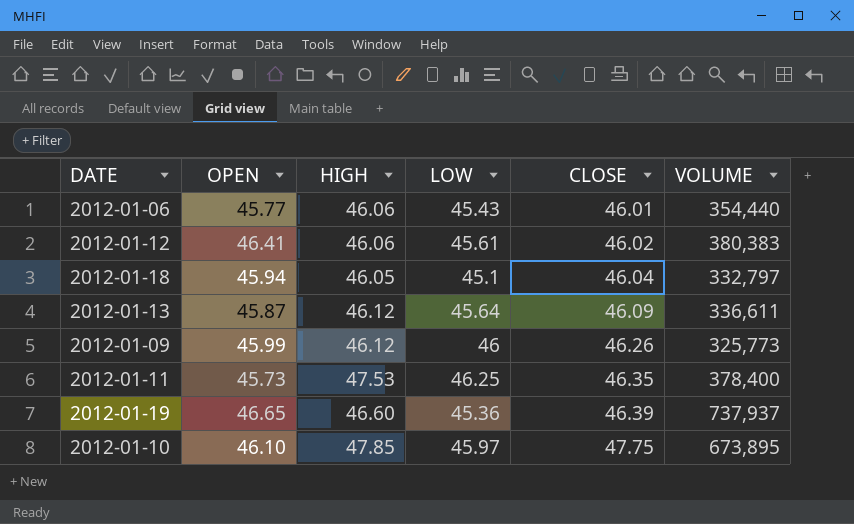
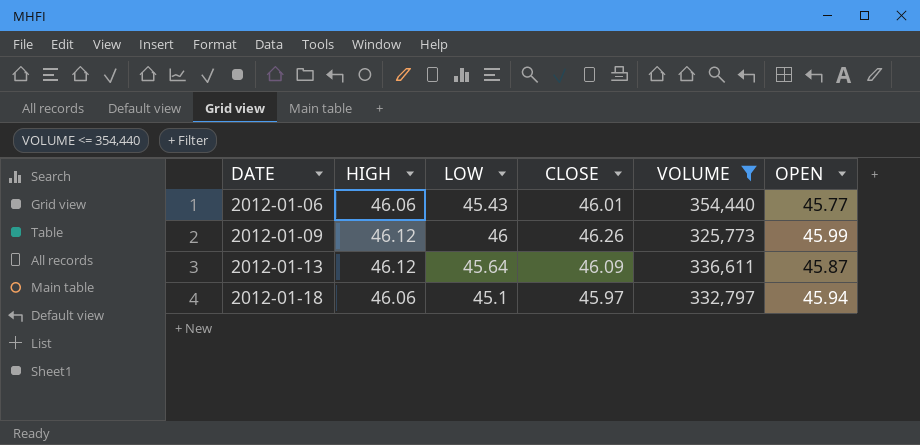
filter: none -> VOLUME <= 354,440
row order: CLOSE ascending -> DATE ascending
column OPEN | position: 2 -> 6
2012-01-18 | HIGH: 46.05 -> 46.06
2012-01-18 | CLOSE: 46.04 -> 45.97

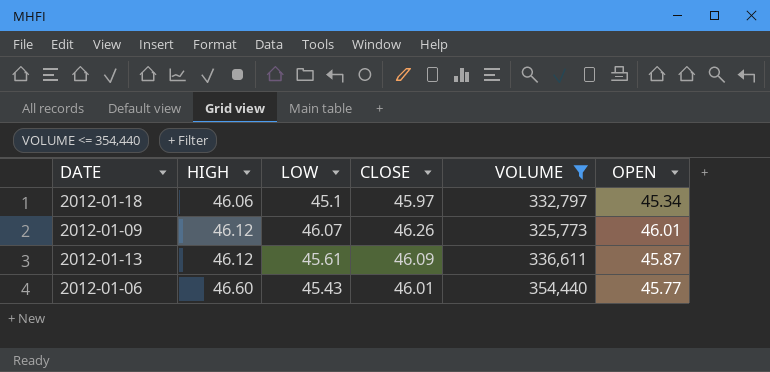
row order: DATE ascending -> HIGH ascending
2012-01-18 | OPEN: 45.94 -> 45.34
2012-01-09 | LOW: 46 -> 46.07
2012-01-09 | OPEN: 45.99 -> 46.01
2012-01-13 | LOW: 45.64 -> 45.61
2012-01-06 | HIGH: 46.06 -> 46.60

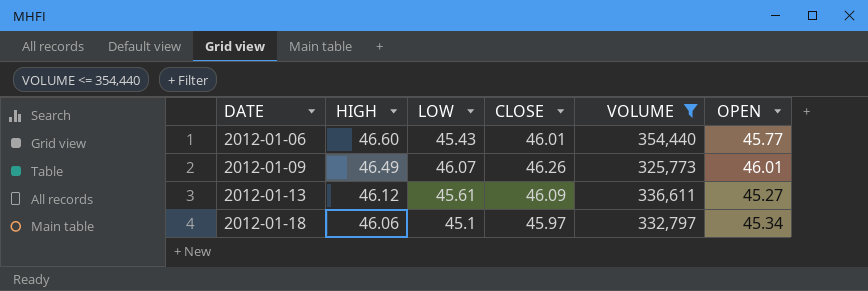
row order: HIGH ascending -> DATE ascending
2012-01-09 | HIGH: 46.12 -> 46.49
2012-01-13 | OPEN: 45.87 -> 45.27

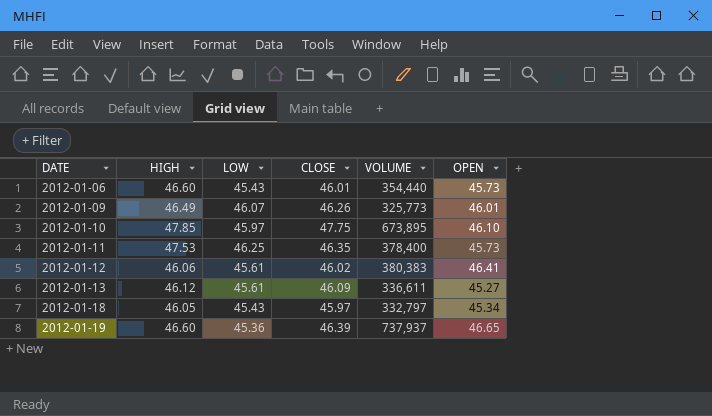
filter: VOLUME <= 354,440 -> none
2012-01-06 | OPEN: 45.77 -> 45.73
2012-01-18 | HIGH: 46.06 -> 46.05
2012-01-18 | LOW: 45.1 -> 45.43

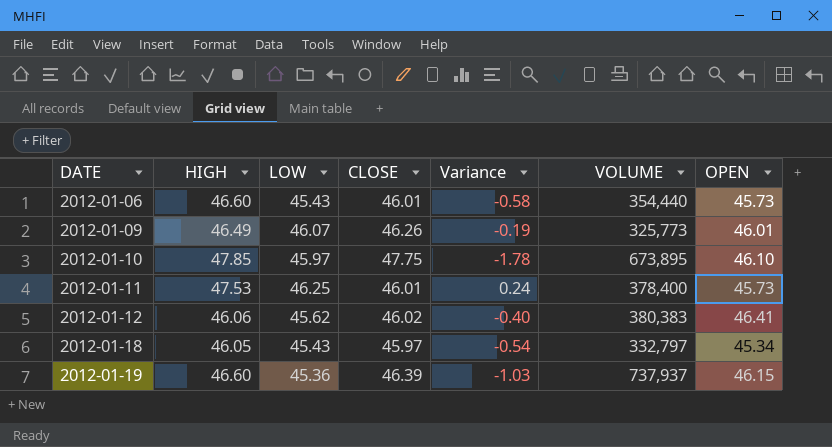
column Variance | formula: none -> [LOW] - [CLOSE]
row 2012-01-13: 46.12 | 45.61 | 46.09 | 336,611 | 45.27 -> none
2012-01-11 | CLOSE: 46.35 -> 46.01
2012-01-12 | LOW: 45.61 -> 45.62
2012-01-19 | OPEN: 46.65 -> 46.15

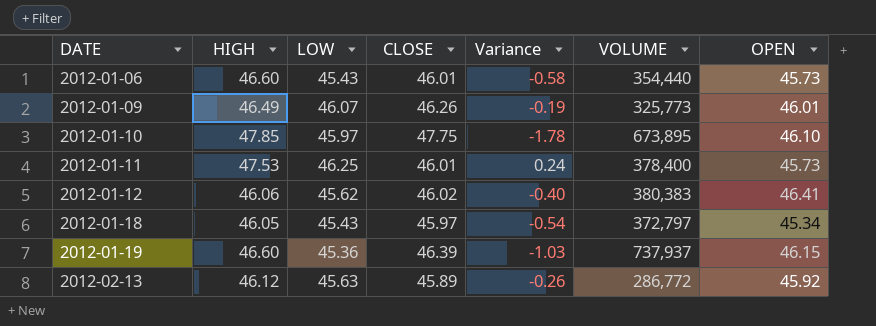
2012-01-18 | VOLUME: 332,797 -> 372,797
row 2012-02-13: none -> 46.12 | 45.63 | 45.89 | -0.26 | 286,772 | 45.92

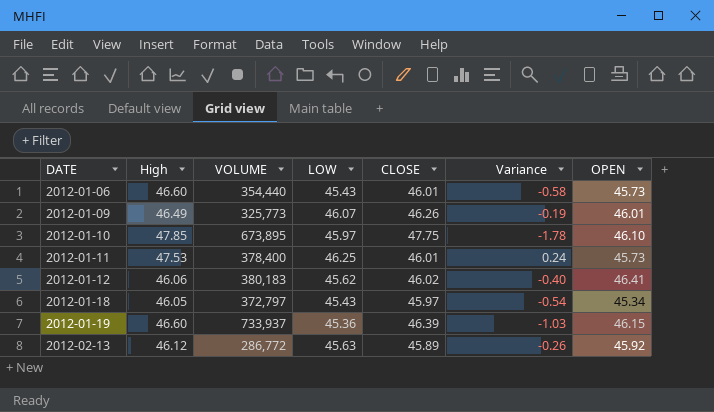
column name: HIGH -> High
column VOLUME | position: 6 -> 3
2012-01-12 | VOLUME: 380,383 -> 380,183
2012-01-19 | VOLUME: 737,937 -> 733,937

